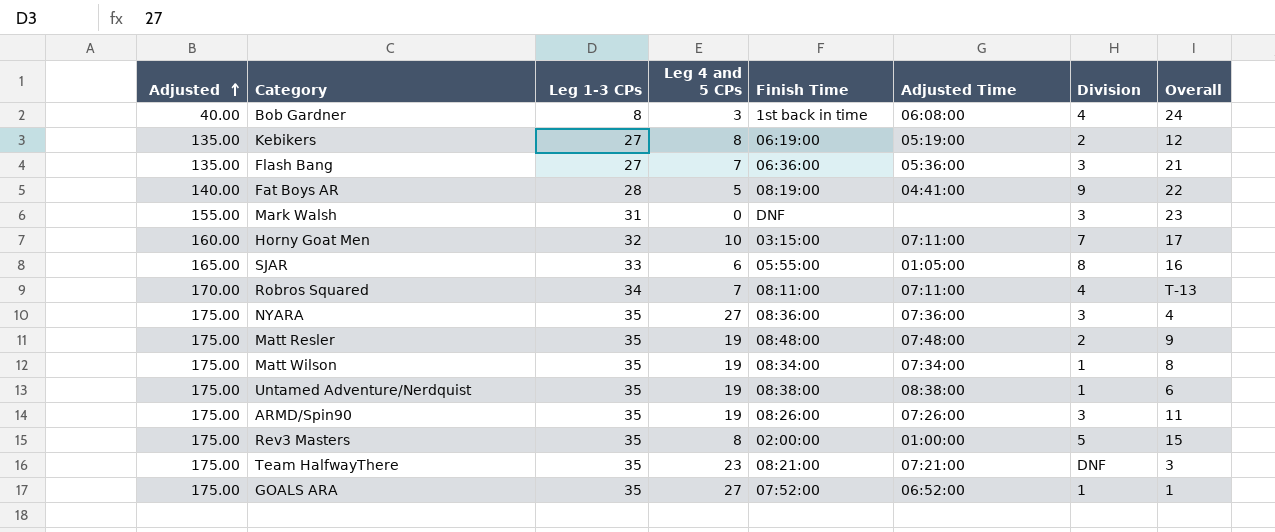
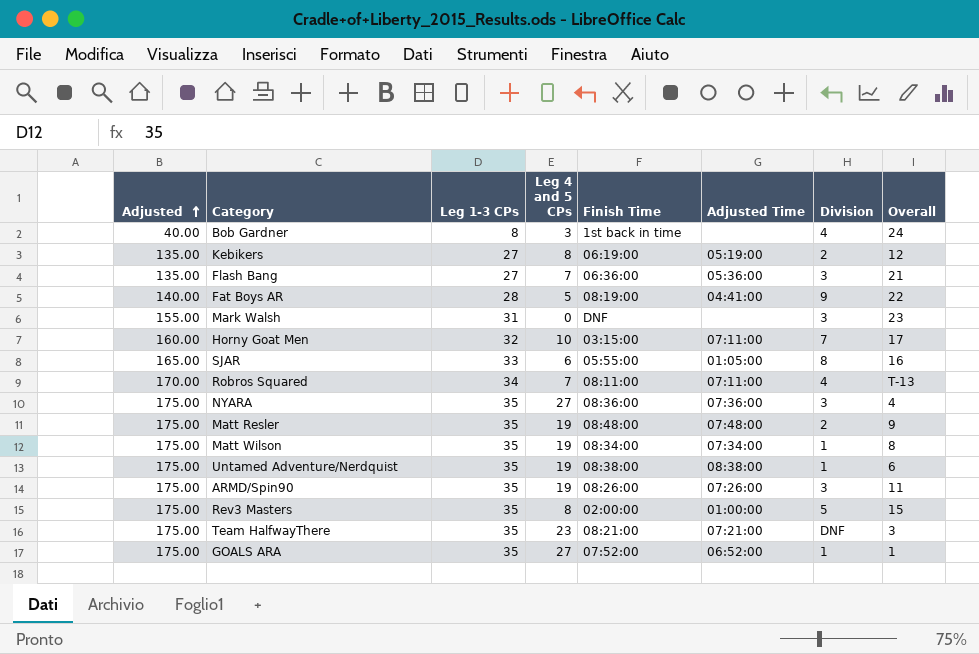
Bob Gardner | Adjusted Time: 06:08:00 -> none

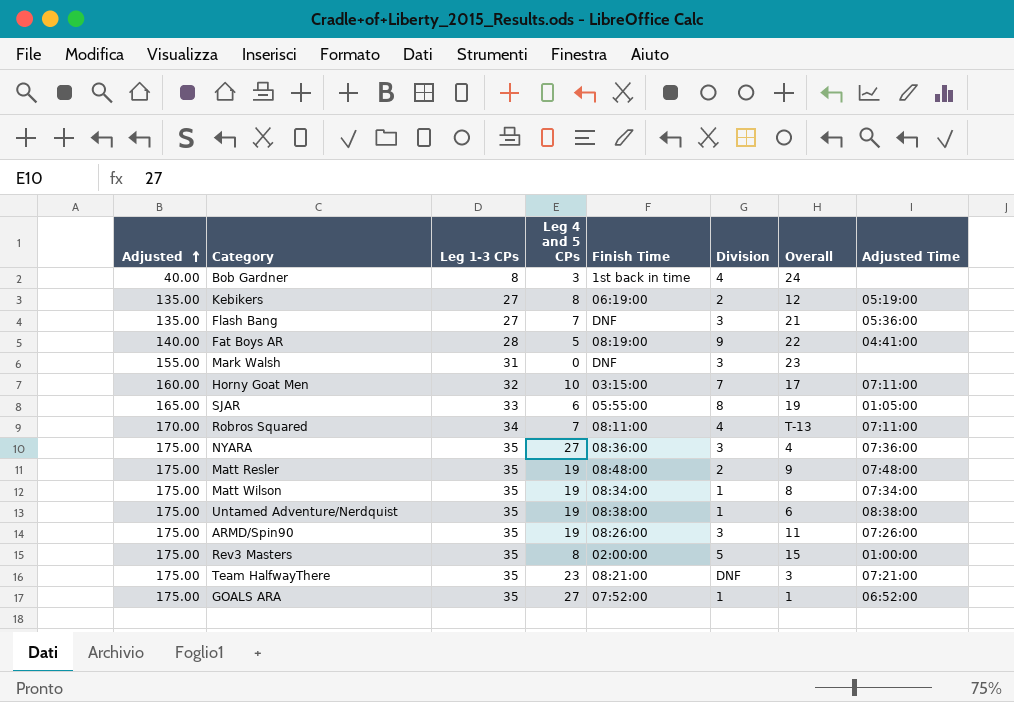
column Adjusted Time | position: 6 -> 8
Flash Bang | Finish Time: 06:36:00 -> DNF
SJAR | Overall: 16 -> 19

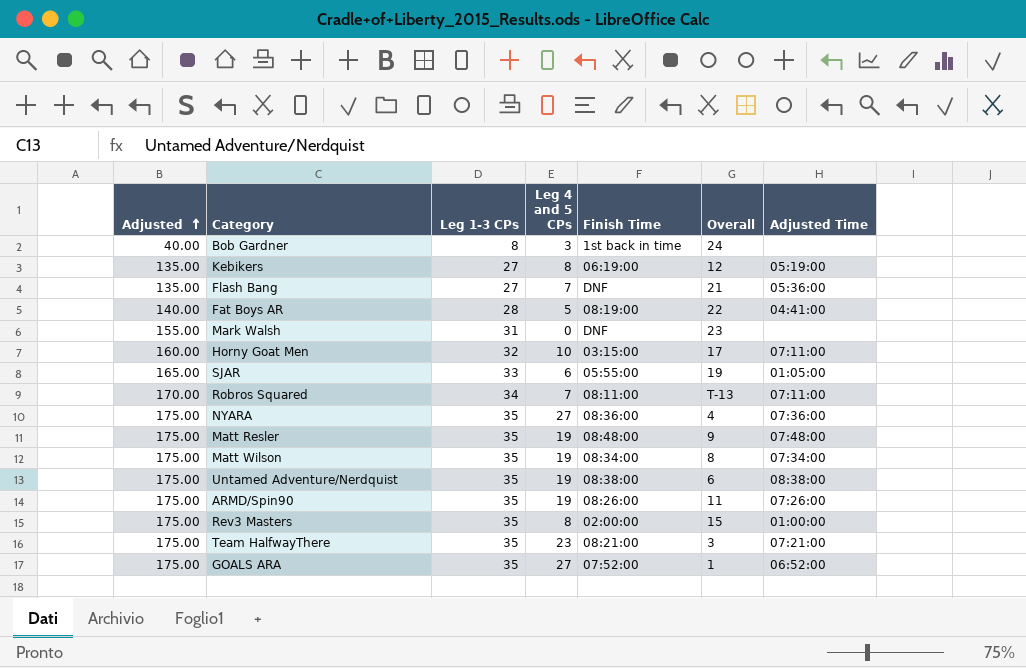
column Division | position: 6 -> none

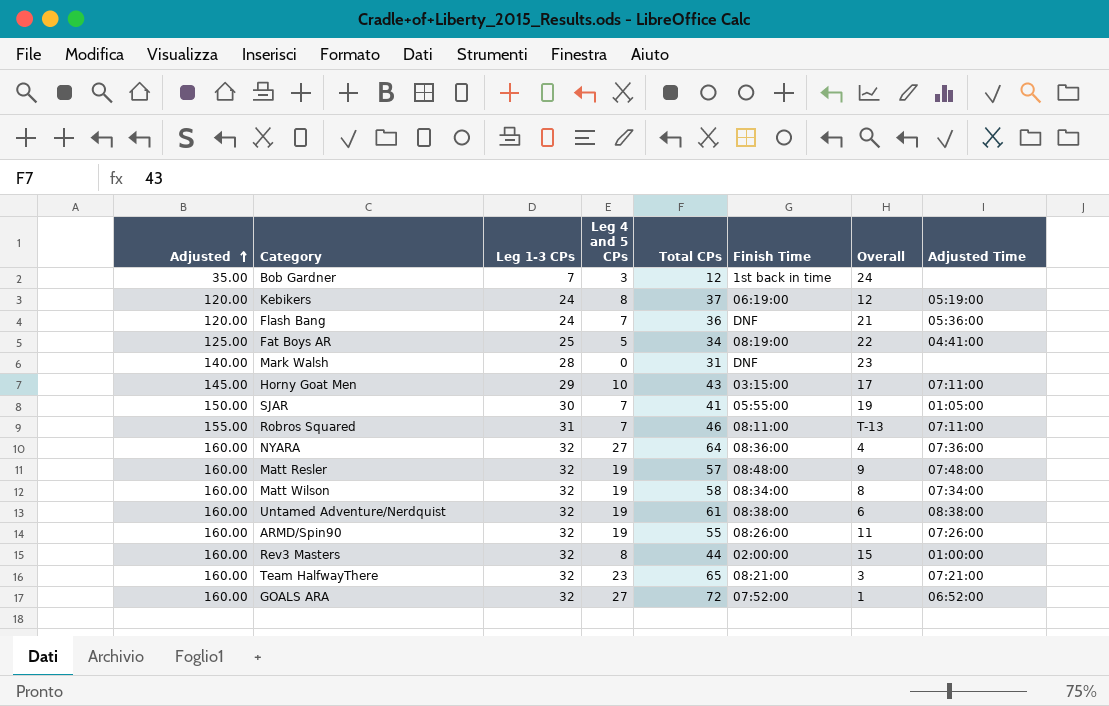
column Total CPs | position: none -> 5
Bob Gardner | Adjusted: 40.00 -> 35.00
Bob Gardner | Leg 1-3 CPs: 8 -> 7
Kebikers | Adjusted: 135.00 -> 120.00
Kebikers | Leg 1-3 CPs: 27 -> 24
Flash Bang | Adjusted: 135.00 -> 120.00
Flash Bang | Leg 1-3 CPs: 27 -> 24
Fat Boys AR | Adjusted: 140.00 -> 125.00
Fat Boys AR | Leg 1-3 CPs: 28 -> 25
Mark Walsh | Adjusted: 155.00 -> 140.00
Mark Walsh | Leg 1-3 CPs: 31 -> 28
Horny Goat Men | Adjusted: 160.00 -> 145.00
Horny Goat Men | Leg 1-3 CPs: 32 -> 29
SJAR | Adjusted: 165.00 -> 150.00
SJAR | Leg 1-3 CPs: 33 -> 30
SJAR | Leg 4 and 5 CPs: 6 -> 7
Robros Squared | Adjusted: 170.00 -> 155.00
Robros Squared | Leg 1-3 CPs: 34 -> 31
NYARA | Adjusted: 175.00 -> 160.00
NYARA | Leg 1-3 CPs: 35 -> 32
Matt Resler | Adjusted: 175.00 -> 160.00
Matt Resler | Leg 1-3 CPs: 35 -> 32
Matt Wilson | Adjusted: 175.00 -> 160.00
Matt Wilson | Leg 1-3 CPs: 35 -> 32
Untamed Adventure/Nerdquist | Adjusted: 175.00 -> 160.00
Untamed Adventure/Nerdquist | Leg 1-3 CPs: 35 -> 32
ARMD/Spin90 | Adjusted: 175.00 -> 160.00
ARMD/Spin90 | Leg 1-3 CPs: 35 -> 32
Rev3 Masters | Adjusted: 175.00 -> 160.00
Rev3 Masters | Leg 1-3 CPs: 35 -> 32
Team HalfwayThere | Adjusted: 175.00 -> 160.00
Team HalfwayThere | Leg 1-3 CPs: 35 -> 32
GOALS ARA | Adjusted: 175.00 -> 160.00
GOALS ARA | Leg 1-3 CPs: 35 -> 32

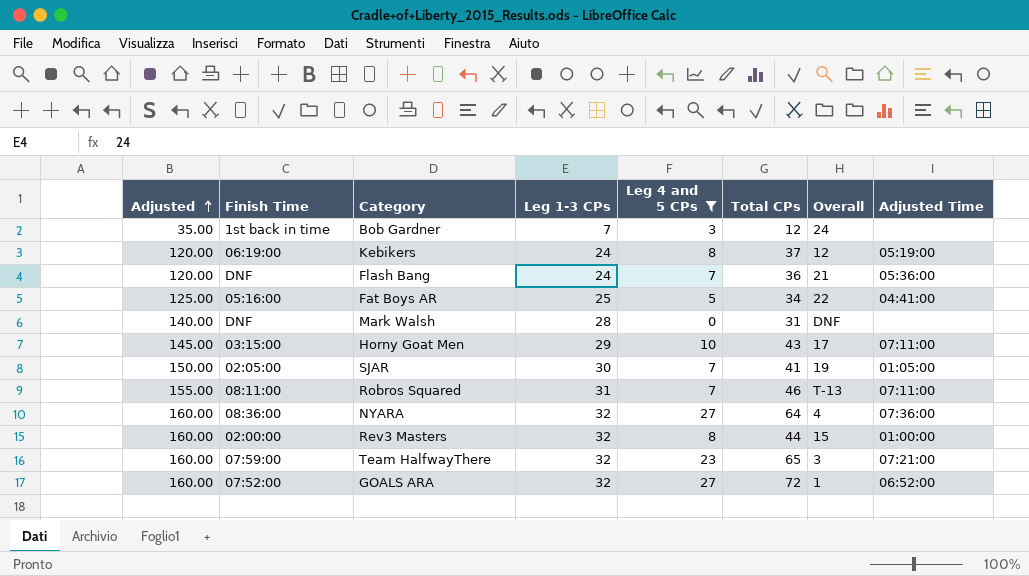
filter: none -> Leg 4 and 5 CPs != 19
column Finish Time | position: 6 -> 2
Fat Boys AR | Finish Time: 08:19:00 -> 05:16:00
Mark Walsh | Overall: 23 -> DNF
SJAR | Finish Time: 05:55:00 -> 02:05:00
Team HalfwayThere | Finish Time: 08:21:00 -> 07:59:00

